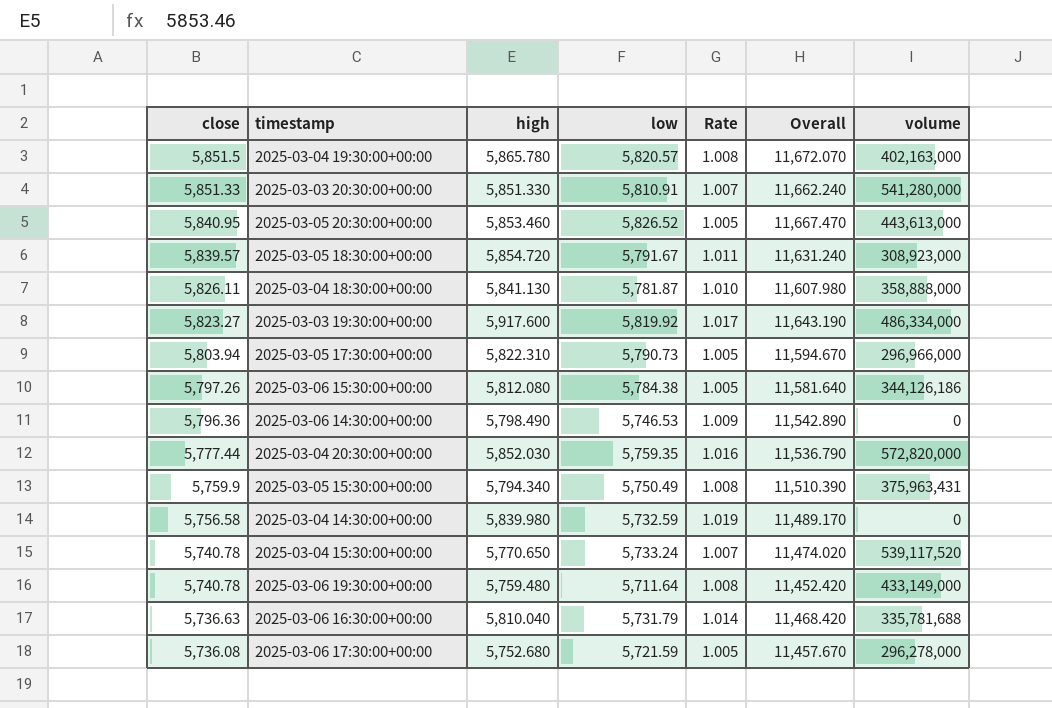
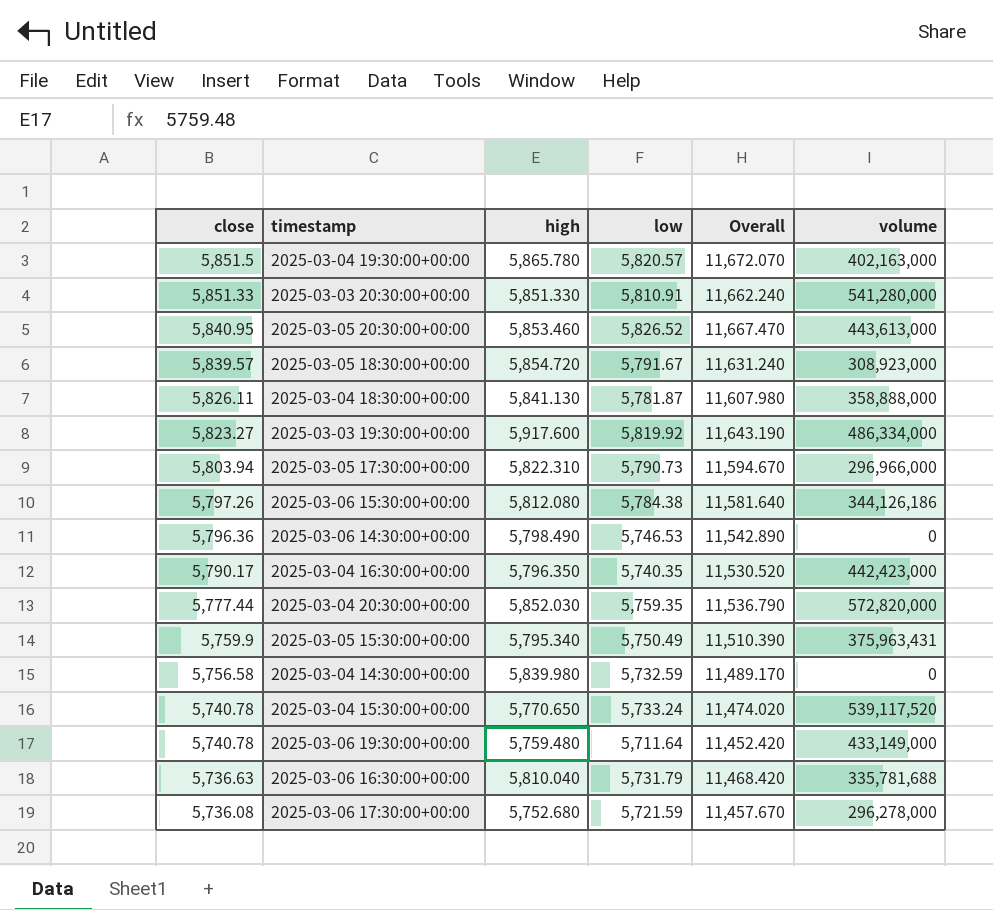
column Rate | formula: [high] / [low] -> none
row 2025-03-04 16:30:00+00:00: none -> 5,790.17 | 5,796.350 | 5,740.35 | 11,530.520 | 442,423,000
2025-03-05 15:30:00+00:00 | high: 5,794.340 -> 5,795.340

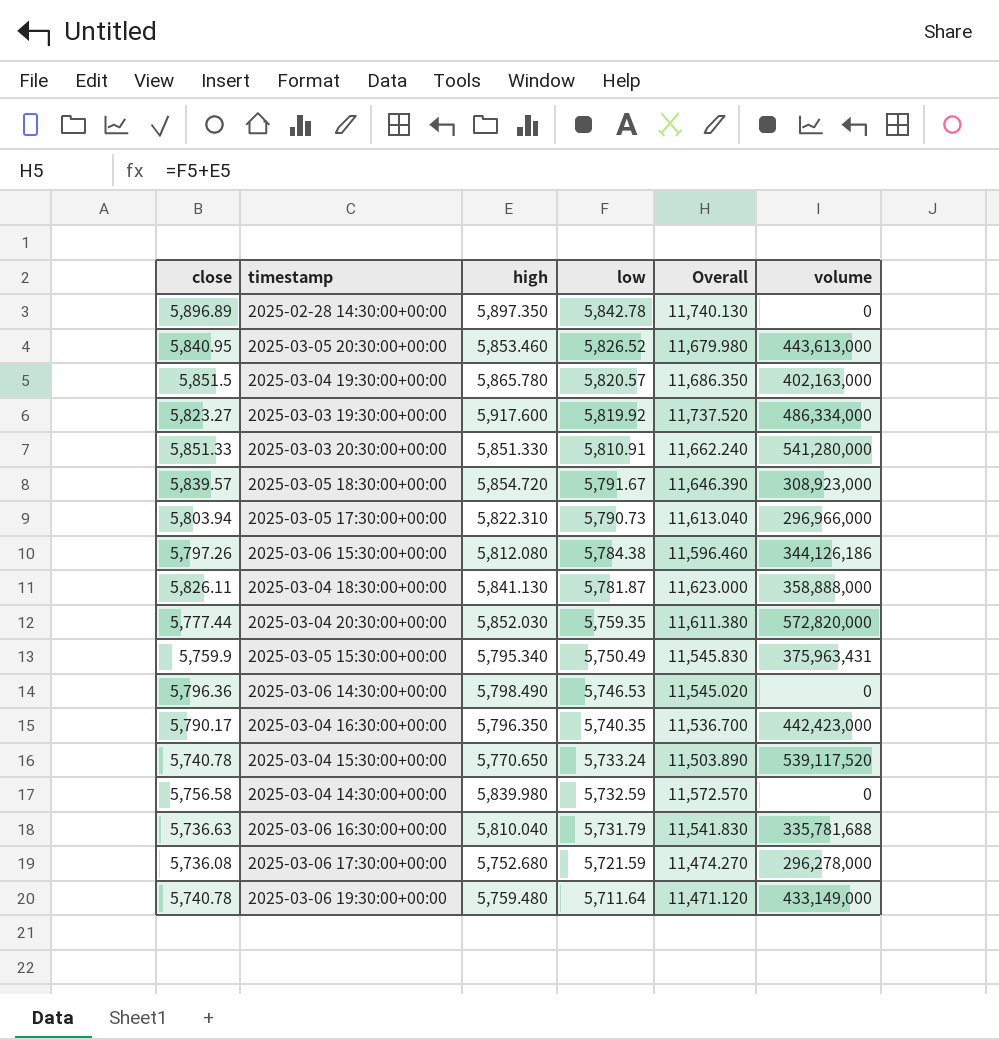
row order: close descending -> low descending
column Overall | formula: [close] + [low] -> [high] + [low]
row 2025-02-28 14:30:00+00:00: none -> 5,896.89 | 5,897.350 | 5,842.78 | 11,740.130 | 0

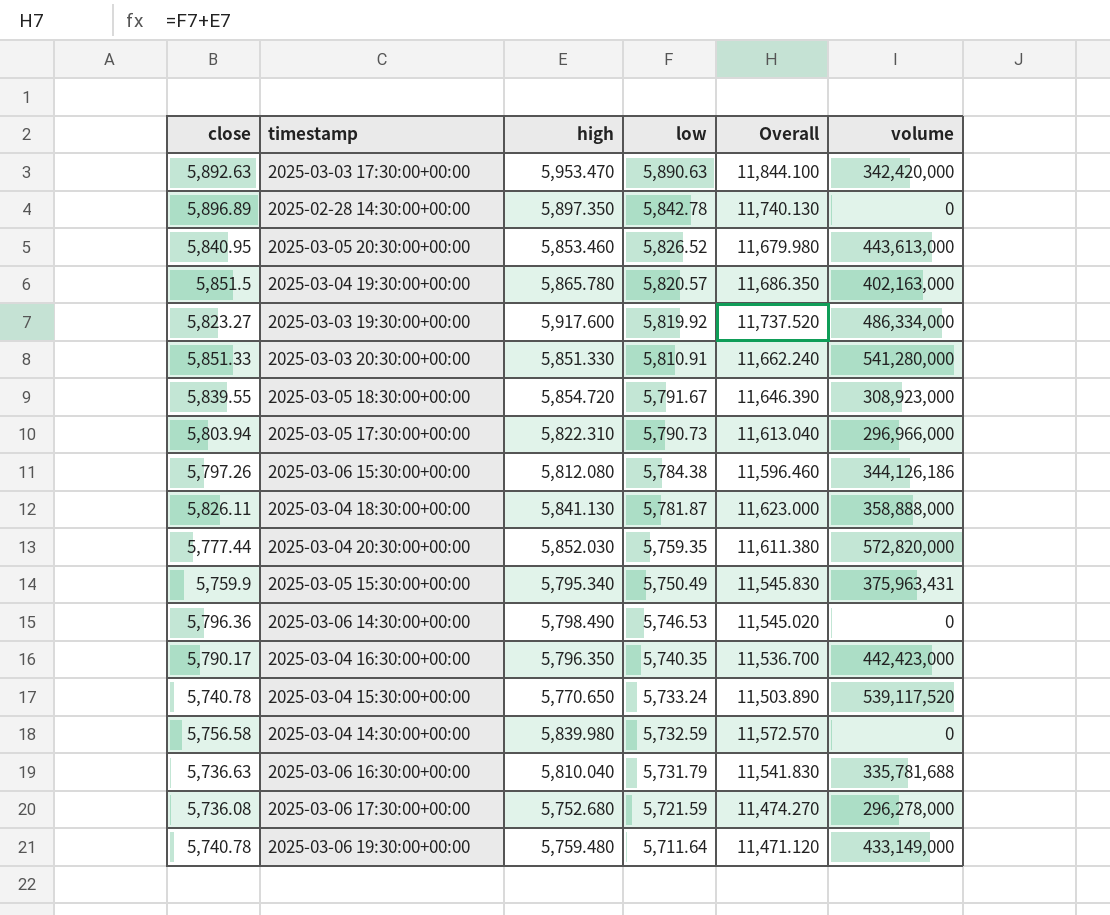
row 2025-03-03 17:30:00+00:00: none -> 5,892.63 | 5,953.470 | 5,890.63 | 11,844.100 | 342,420,000
2025-03-05 18:30:00+00:00 | close: 5,839.57 -> 5,839.55

